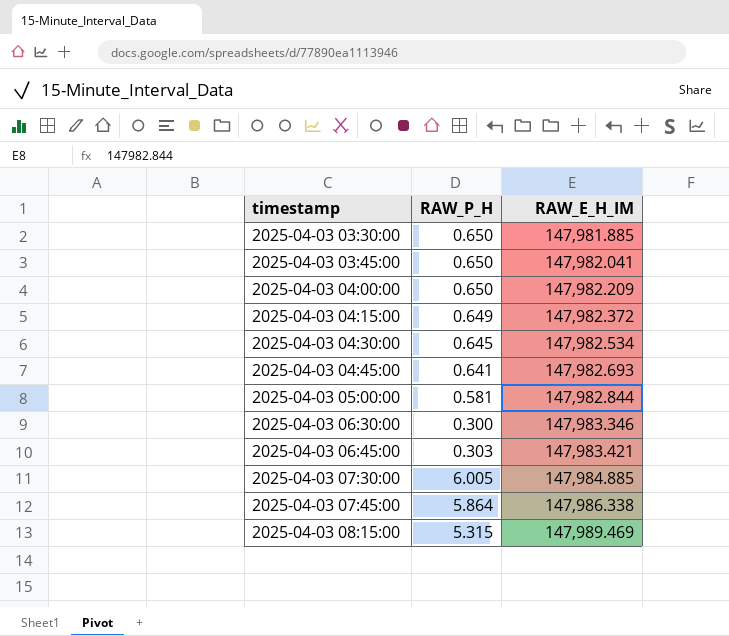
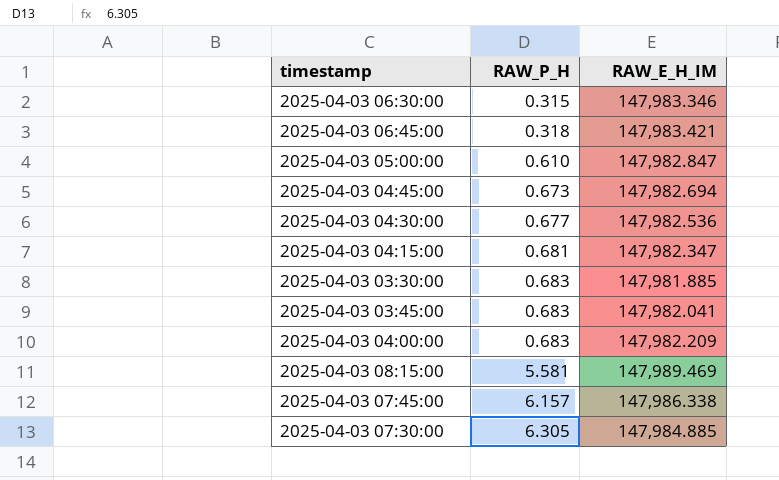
row order: timestamp ascending -> RAW_P_H ascending
2025-04-03 06:30:00 | RAW_P_H: 0.300 -> 0.315
2025-04-03 06:45:00 | RAW_P_H: 0.303 -> 0.318
2025-04-03 05:00:00 | RAW_P_H: 0.581 -> 0.610
2025-04-03 05:00:00 | RAW_E_H_IM: 147,982.844 -> 147,982.847
2025-04-03 04:45:00 | RAW_P_H: 0.641 -> 0.673
2025-04-03 04:45:00 | RAW_E_H_IM: 147,982.693 -> 147,982.694
2025-04-03 04:30:00 | RAW_P_H: 0.645 -> 0.677
2025-04-03 04:30:00 | RAW_E_H_IM: 147,982.534 -> 147,982.536
2025-04-03 04:15:00 | RAW_P_H: 0.649 -> 0.681
2025-04-03 04:15:00 | RAW_E_H_IM: 147,982.372 -> 147,982.347
2025-04-03 03:30:00 | RAW_P_H: 0.650 -> 0.683
2025-04-03 03:45:00 | RAW_P_H: 0.650 -> 0.683
2025-04-03 04:00:00 | RAW_P_H: 0.650 -> 0.683
2025-04-03 08:15:00 | RAW_P_H: 5.315 -> 5.581
2025-04-03 07:45:00 | RAW_P_H: 5.864 -> 6.157
2025-04-03 07:30:00 | RAW_P_H: 6.005 -> 6.305

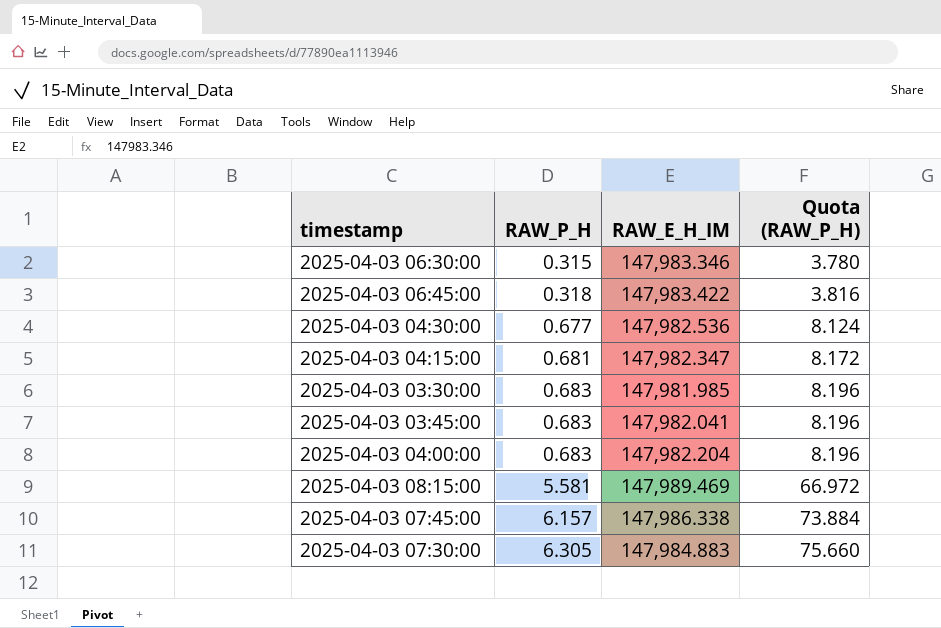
column Quota (RAW_P_H) | formula: none -> [RAW_P_H] * 12
row 2025-04-03 05:00:00: 0.610 | 147,982.847 -> none
row 2025-04-03 04:45:00: 0.673 | 147,982.694 -> none
2025-04-03 06:45:00 | RAW_E_H_IM: 147,983.421 -> 147,983.422
2025-04-03 03:30:00 | RAW_E_H_IM: 147,981.885 -> 147,981.985
2025-04-03 04:00:00 | RAW_E_H_IM: 147,982.209 -> 147,982.204
2025-04-03 07:30:00 | RAW_E_H_IM: 147,984.885 -> 147,984.883

